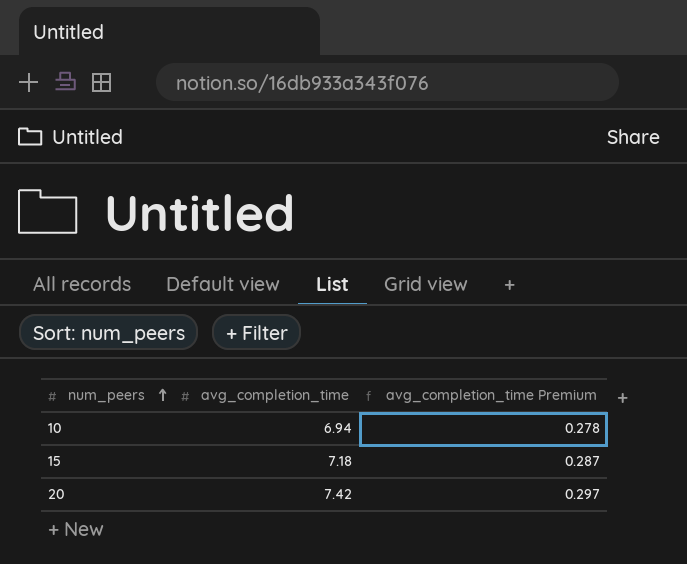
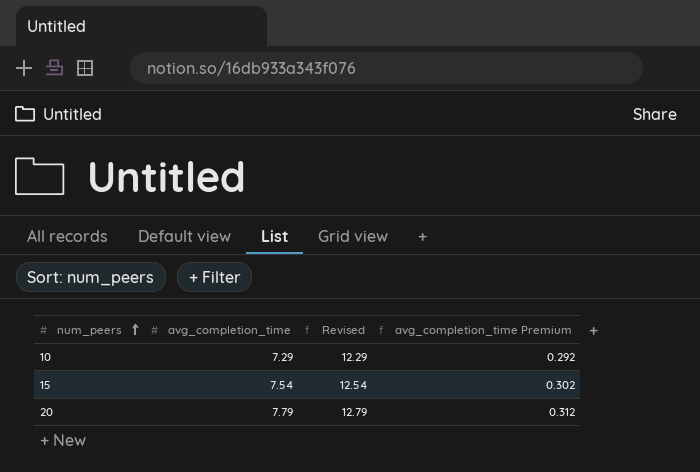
column Revised | formula: none -> [avg_completion_time] + 5
10 | avg_completion_time: 6.94 -> 7.29
10 | avg_completion_time Premium: 0.278 -> 0.292
15 | avg_completion_time: 7.18 -> 7.54
15 | avg_completion_time Premium: 0.287 -> 0.302
20 | avg_completion_time: 7.42 -> 7.79
20 | avg_completion_time Premium: 0.297 -> 0.312

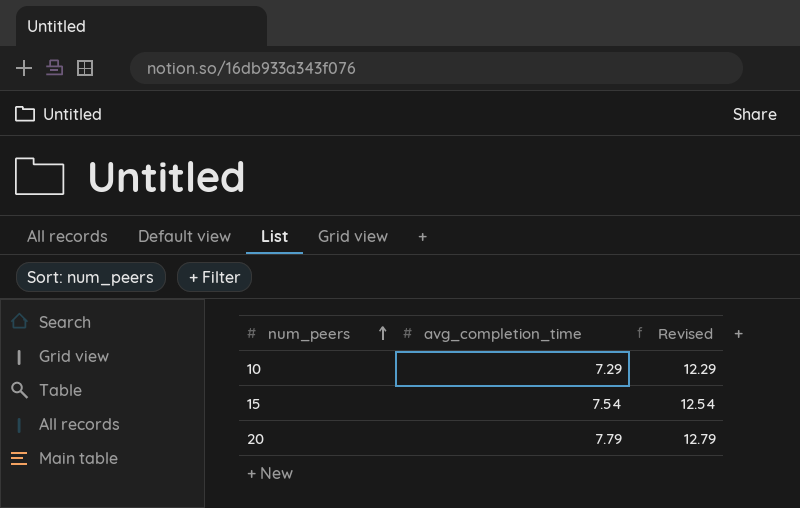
column avg_completion_time Premium | formula: [avg_completion_time] * 0.04 -> none

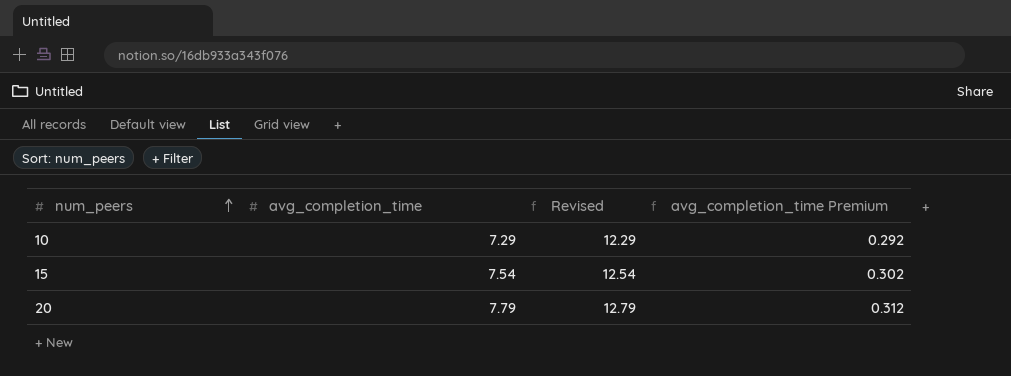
column avg_completion_time Premium | formula: none -> [avg_completion_time] * 0.04

